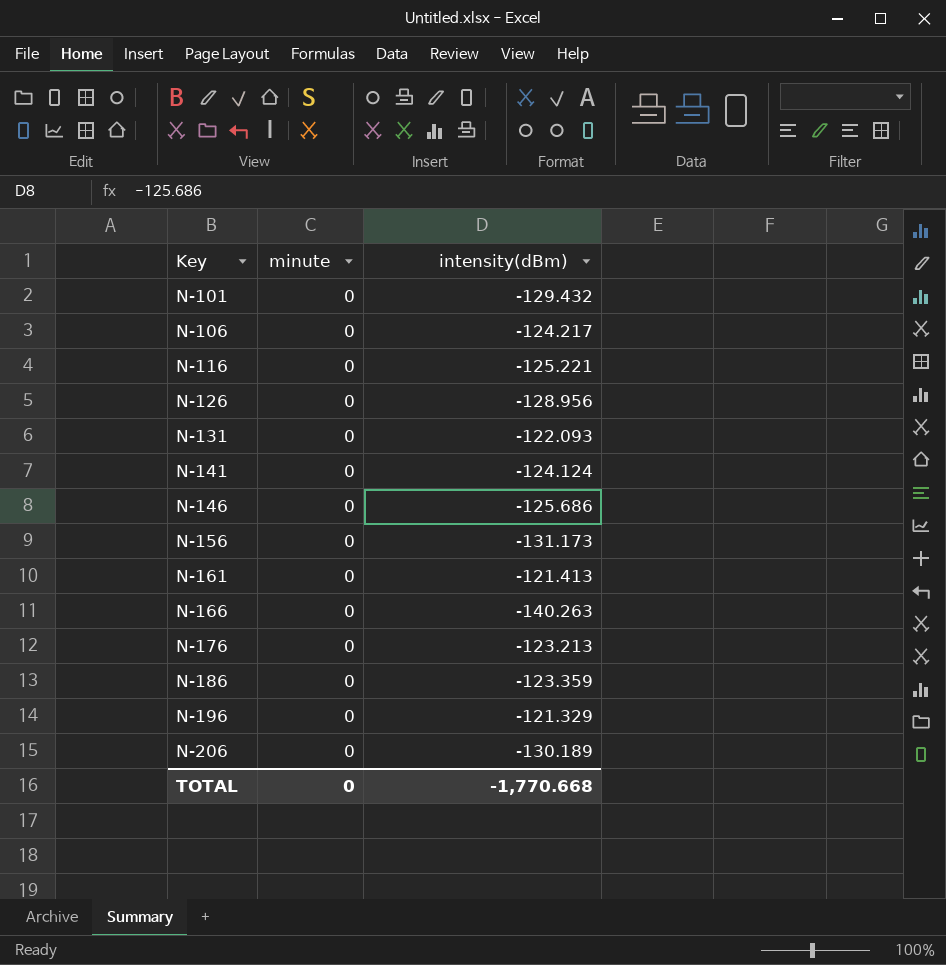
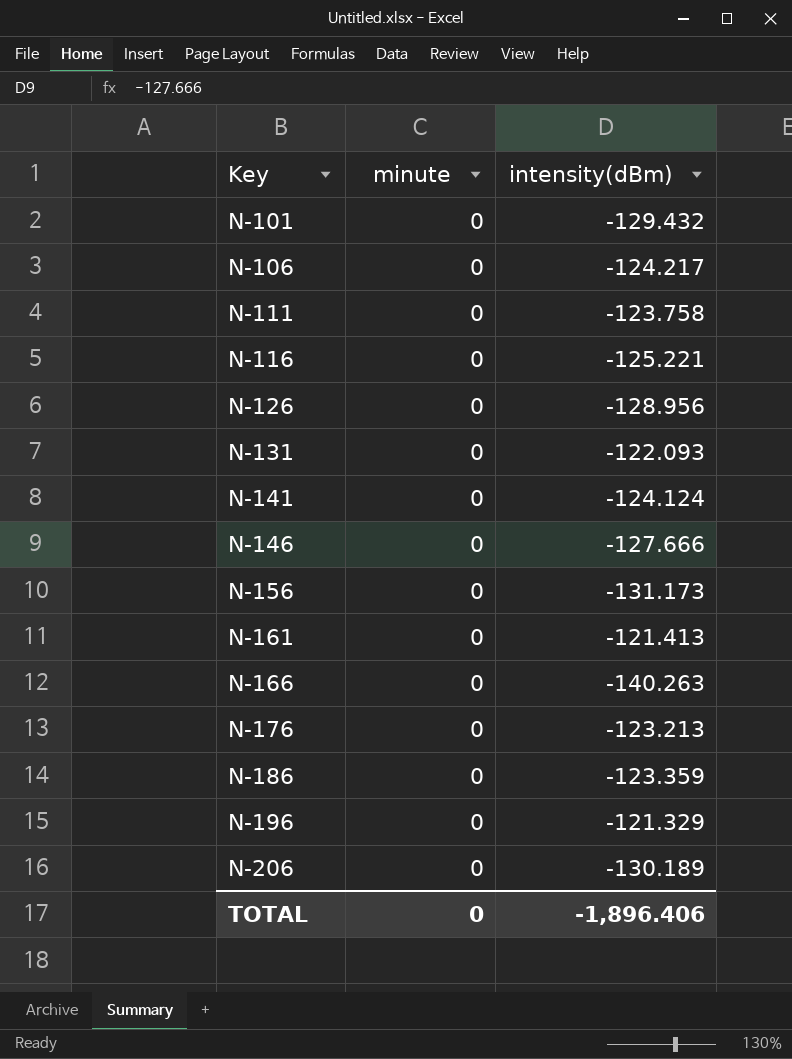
row N-111: none -> 0 | -123.758
N-146 | intensity(dBm): -125.686 -> -127.666
TOTAL | intensity(dBm): -1,770.668 -> -1,896.406

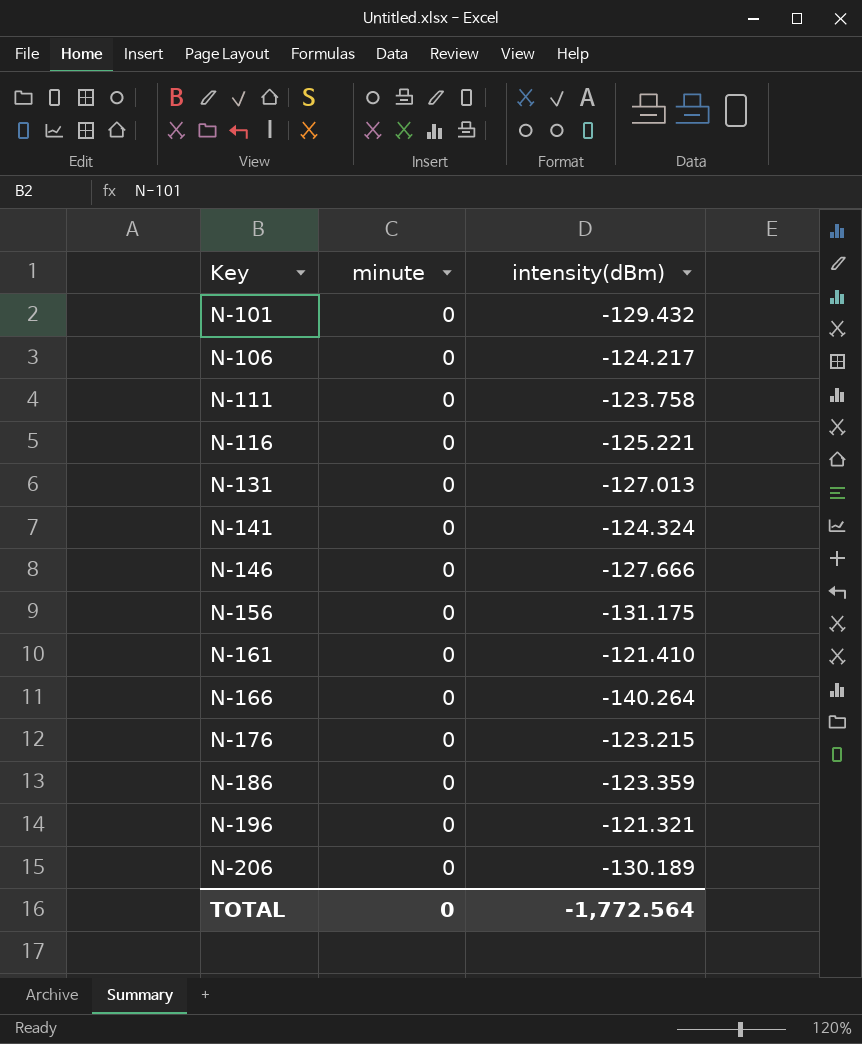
row N-126: 0 | -128.956 -> none
N-131 | intensity(dBm): -122.093 -> -127.013
N-141 | intensity(dBm): -124.124 -> -124.324
N-156 | intensity(dBm): -131.173 -> -131.175
N-161 | intensity(dBm): -121.413 -> -121.410
N-166 | intensity(dBm): -140.263 -> -140.264
N-176 | intensity(dBm): -123.213 -> -123.215
N-196 | intensity(dBm): -121.329 -> -121.321
TOTAL | intensity(dBm): -1,896.406 -> -1,772.564

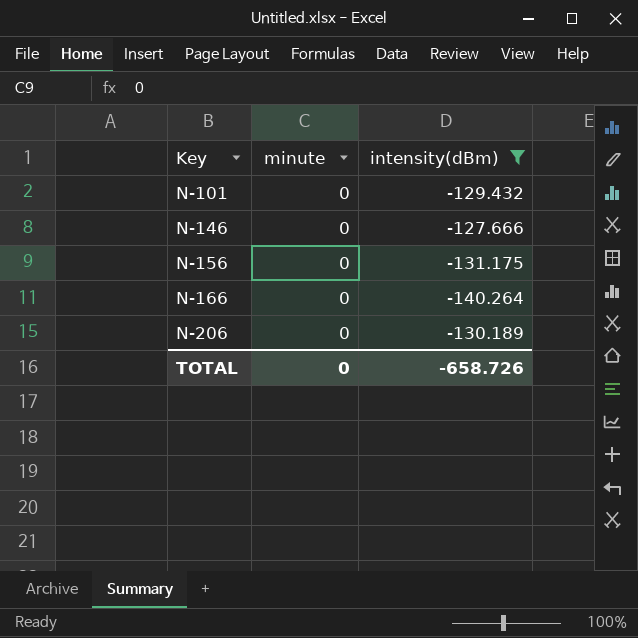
filter: none -> intensity(dBm) <= -127.666
TOTAL | intensity(dBm): -1,772.564 -> -658.726

